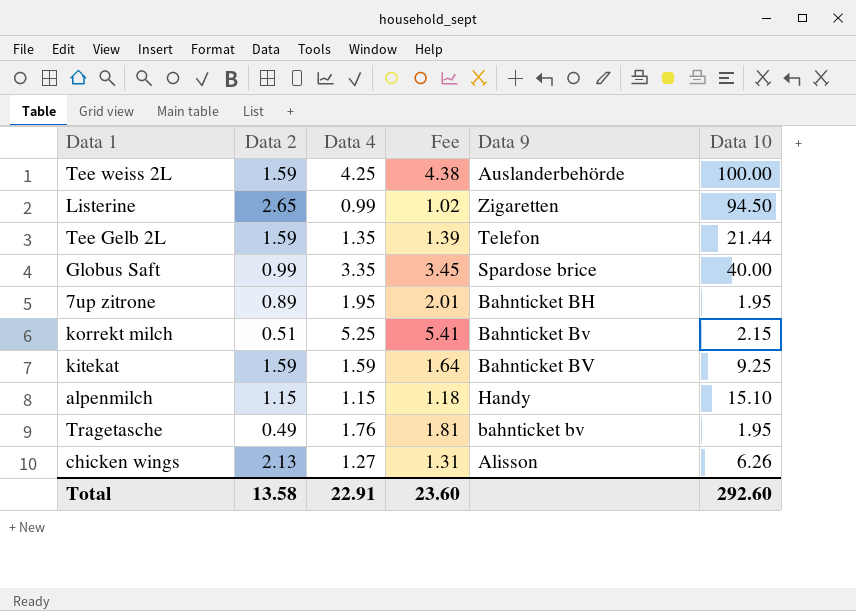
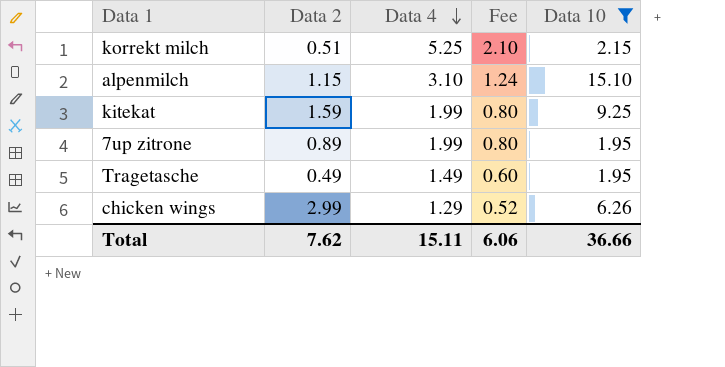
filter: none -> Data 10 <= 15.10
row order: none -> Data 4 descending
column Data 9 | position: 5 -> none
column Fee | formula: [Data 4] * 1.03 -> [Data 4] * 0.4
alpenmilch | Data 4: 1.15 -> 3.10
kitekat | Data 4: 1.59 -> 1.99
7up zitrone | Data 4: 1.95 -> 1.99
Tragetasche | Data 4: 1.76 -> 1.49
chicken wings | Data 2: 2.13 -> 2.99
chicken wings | Data 4: 1.27 -> 1.29
Total | Data 2: 13.58 -> 7.62
Total | Data 4: 22.91 -> 15.11
Total | Fee: 23.60 -> 6.06
Total | Data 10: 292.60 -> 36.66

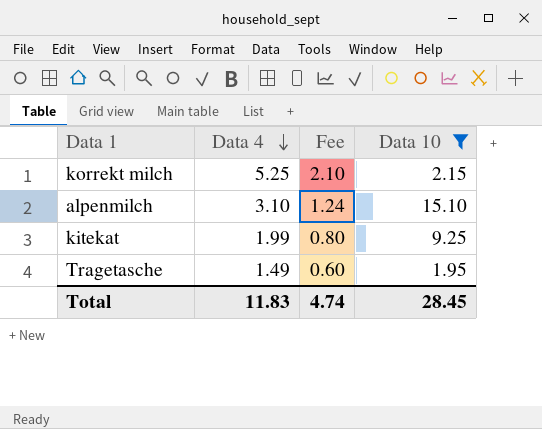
column Data 2 | position: 2 -> none
row 7up zitrone: 0.89 | 1.99 | 0.80 | 1.95 -> none
row chicken wings: 2.99 | 1.29 | 0.52 | 6.26 -> none
Total | Data 4: 15.11 -> 11.83
Total | Fee: 6.06 -> 4.74
Total | Data 10: 36.66 -> 28.45

